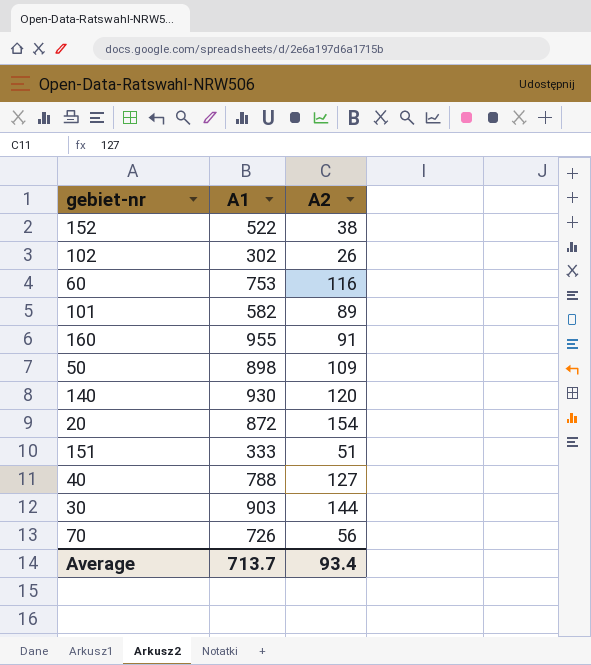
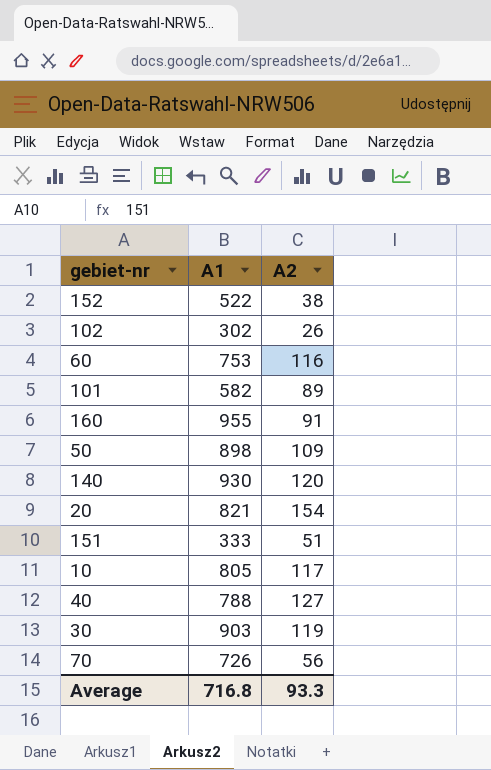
20 | A1: 872 -> 821
row 10: none -> 805 | 117
30 | A2: 144 -> 119
Average | A1: 713.7 -> 716.8
Average | A2: 93.4 -> 93.3

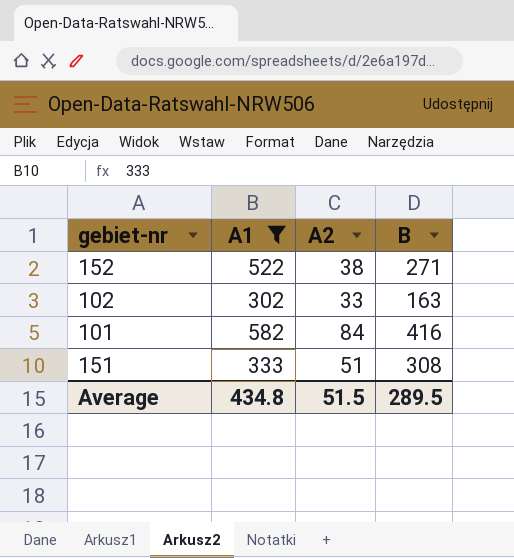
filter: none -> A1 <= 582
column B | position: none -> 4
102 | A2: 26 -> 33
101 | A2: 89 -> 84
Average | A1: 716.8 -> 434.8
Average | A2: 93.3 -> 51.5

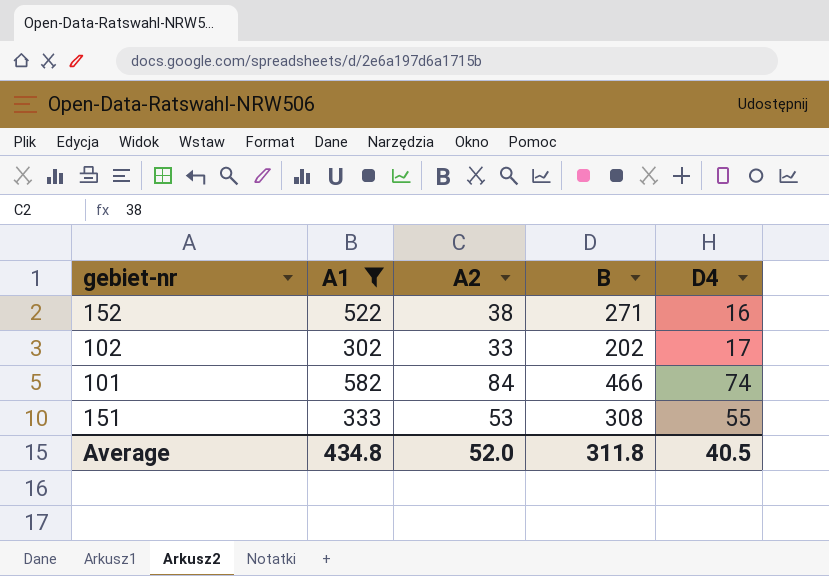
column D4 | position: none -> 5
102 | B: 163 -> 202
101 | B: 416 -> 466
151 | A2: 51 -> 53
Average | A2: 51.5 -> 52.0
Average | B: 289.5 -> 311.8

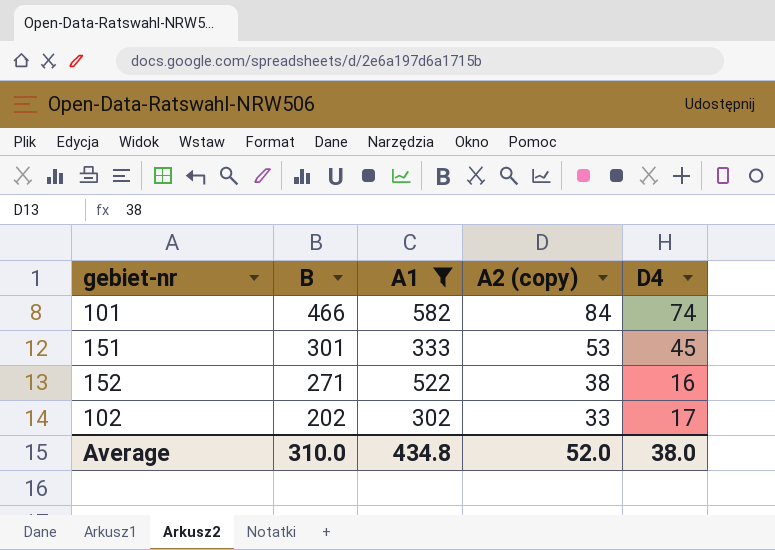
row order: none -> B descending
column B | position: 4 -> 2
column name: A2 -> A2 (copy)
151 | B: 308 -> 301
151 | D4: 55 -> 45
Average | B: 311.8 -> 310.0
Average | D4: 40.5 -> 38.0

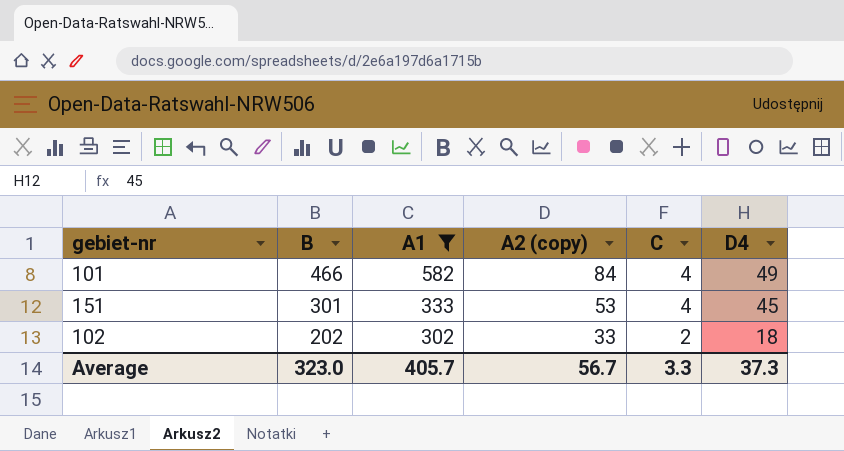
column C | position: none -> 5
row 152: 271 | 522 | 38 | 16 -> none
101 | D4: 74 -> 49
102 | D4: 17 -> 18
Average | B: 310.0 -> 323.0
Average | A1: 434.8 -> 405.7
Average | A2 (copy): 52.0 -> 56.7
Average | D4: 38.0 -> 37.3

